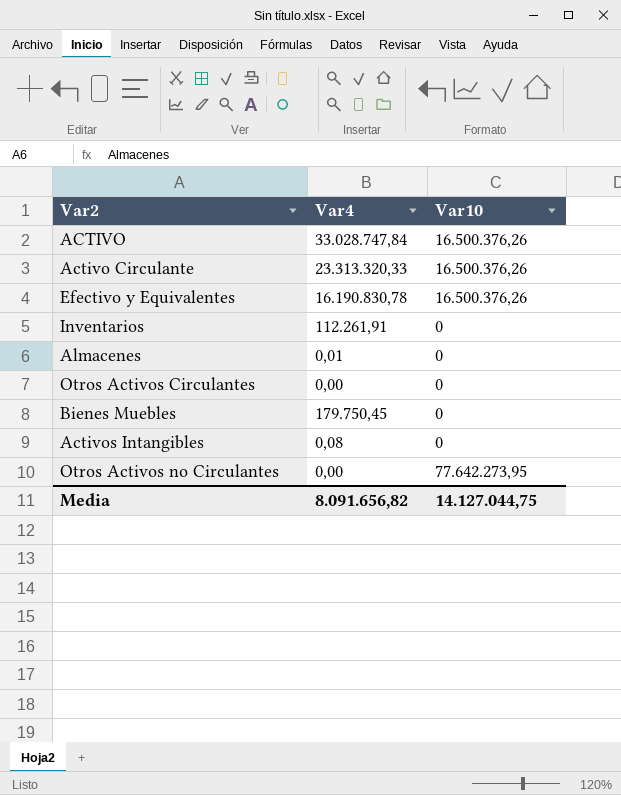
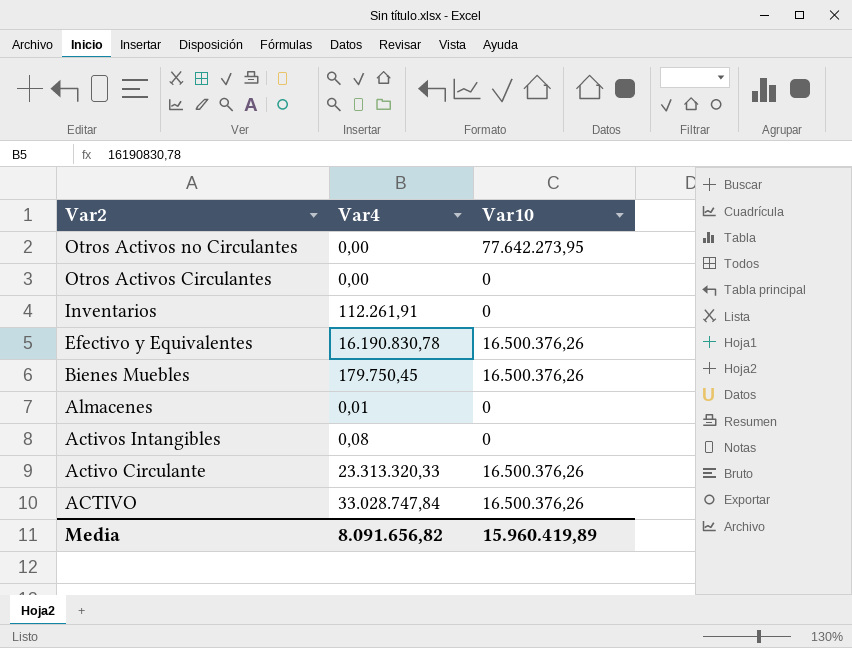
row order: none -> Var2 descending
Bienes Muebles | Var10: 0 -> 16.500.376,26
Media | Var10: 14.127.044,75 -> 15.960.419,89

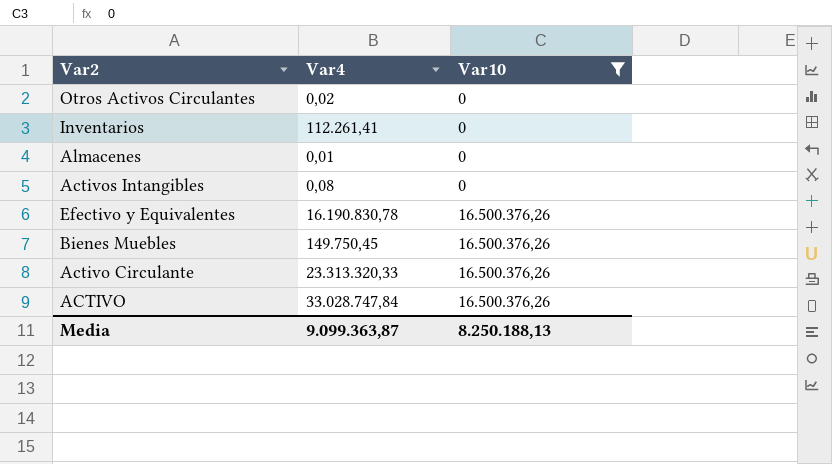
filter: none -> Var10 != 77.642.273,95
row order: Var2 descending -> Var10 ascending
Otros Activos Circulantes | Var4: 0,00 -> 0,02
Inventarios | Var4: 112.261,91 -> 112.261,41
Bienes Muebles | Var4: 179.750,45 -> 149.750,45
Media | Var4: 8.091.656,82 -> 9.099.363,87
Media | Var10: 15.960.419,89 -> 8.250.188,13

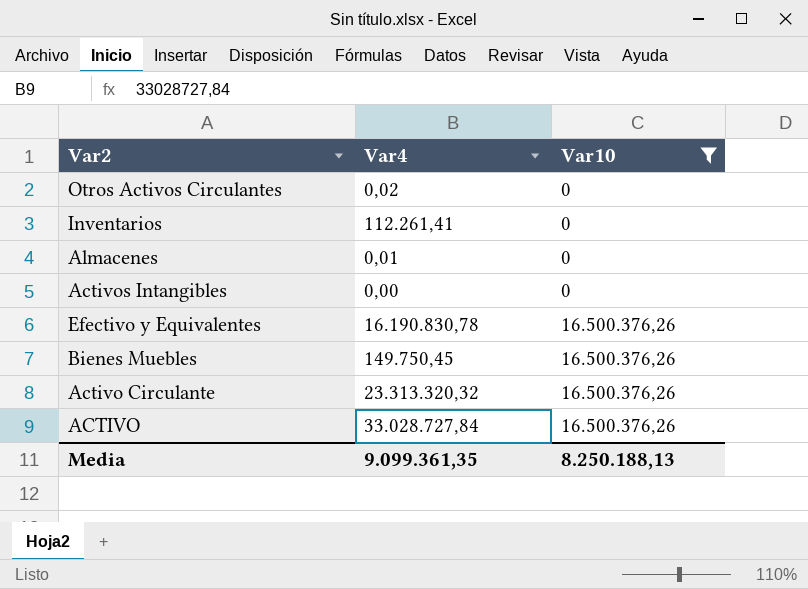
Activos Intangibles | Var4: 0,08 -> 0,00
Activo Circulante | Var4: 23.313.320,33 -> 23.313.320,32
ACTIVO | Var4: 33.028.747,84 -> 33.028.727,84
Media | Var4: 9.099.363,87 -> 9.099.361,35

